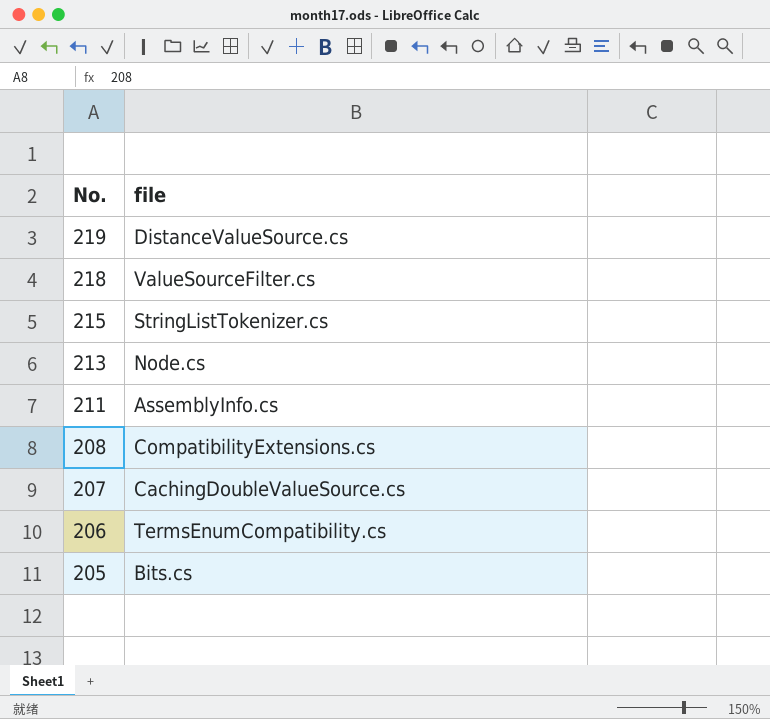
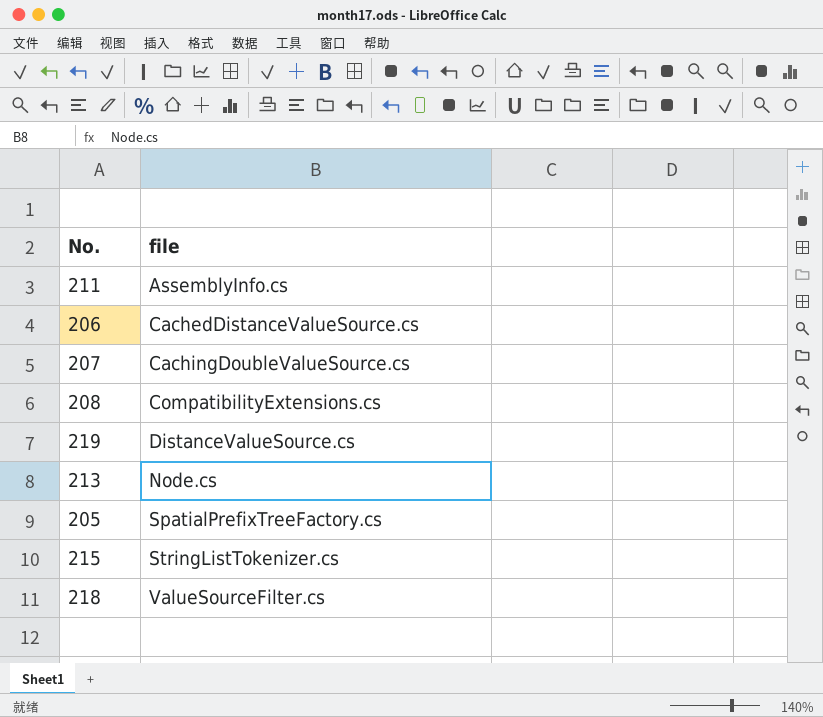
row order: No. descending -> file ascending
206 | file: TermsEnumCompatibility.cs -> CachedDistanceValueSource.cs
205 | file: Bits.cs -> SpatialPrefixTreeFactory.cs

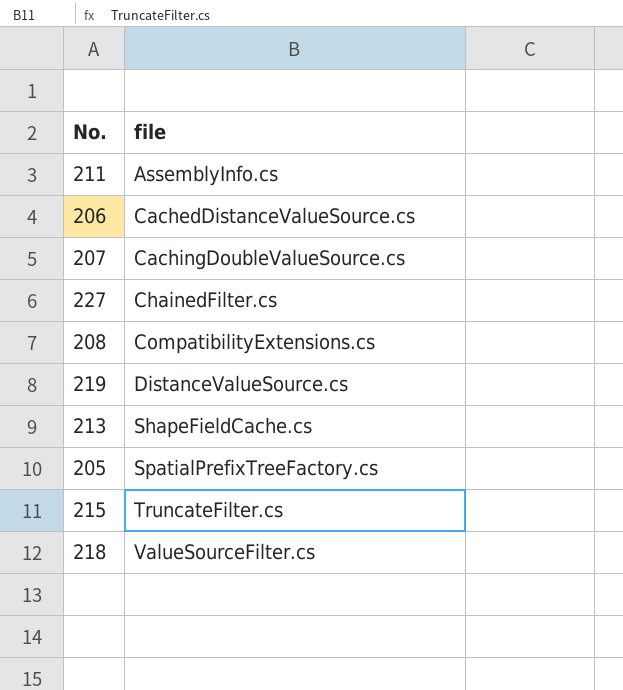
row 227: none -> ChainedFilter.cs
213 | file: Node.cs -> ShapeFieldCache.cs
215 | file: StringListTokenizer.cs -> TruncateFilter.cs

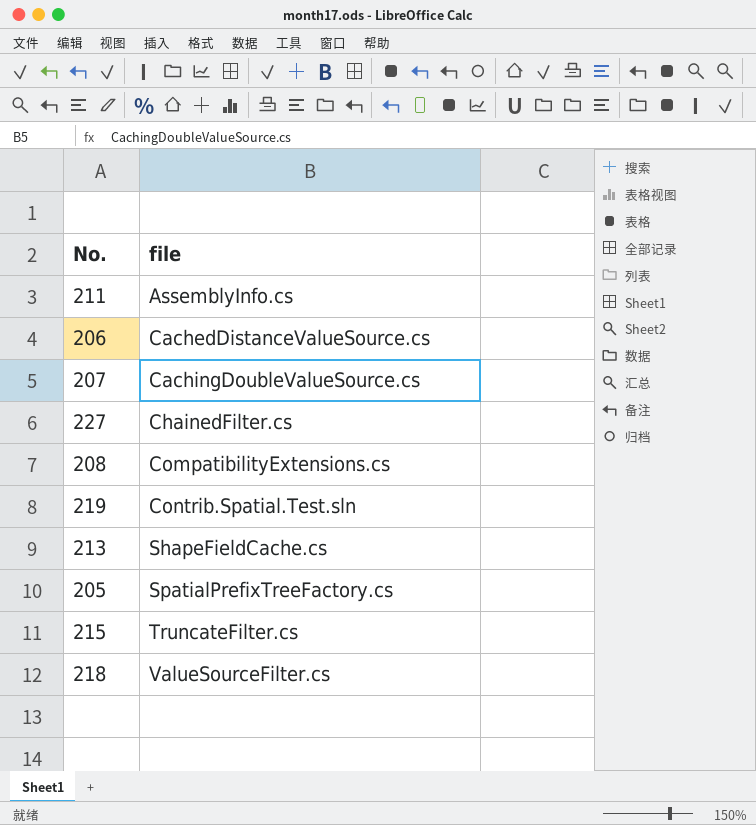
219 | file: DistanceValueSource.cs -> Contrib.Spatial.Test.sln

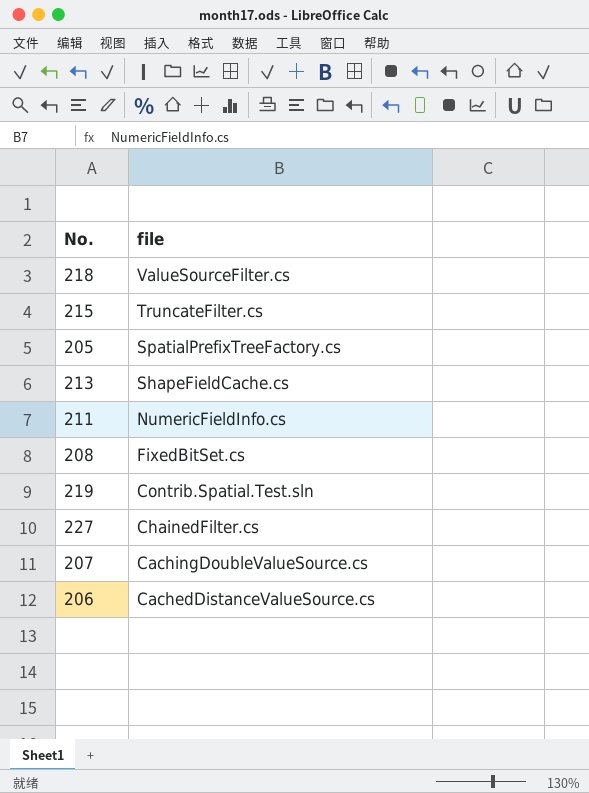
row order: file ascending -> file descending
211 | file: AssemblyInfo.cs -> NumericFieldInfo.cs
208 | file: CompatibilityExtensions.cs -> FixedBitSet.cs

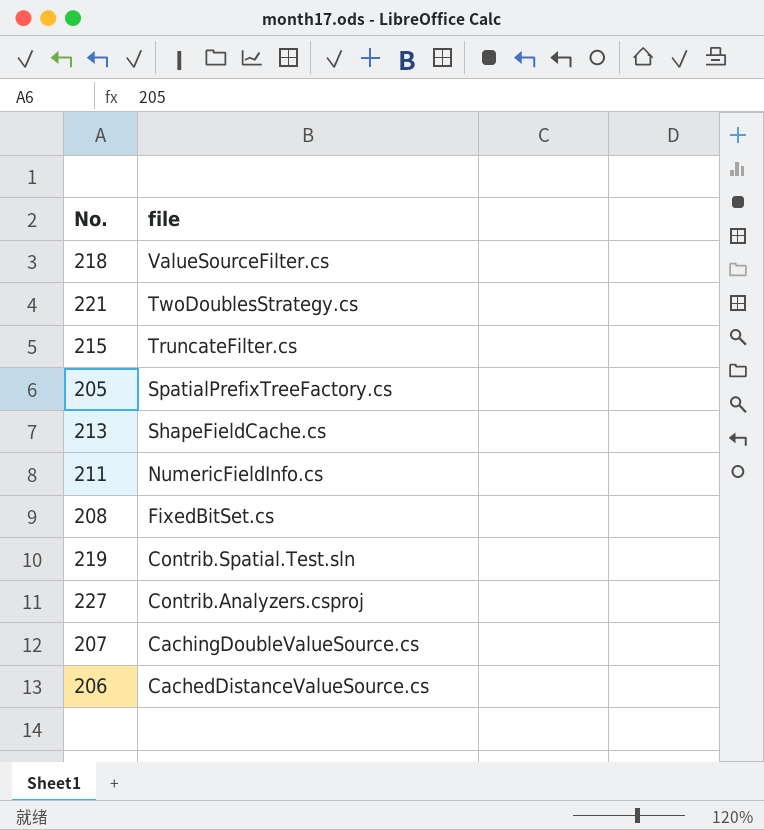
row 221: none -> TwoDoublesStrategy.cs
227 | file: ChainedFilter.cs -> Contrib.Analyzers.csproj

